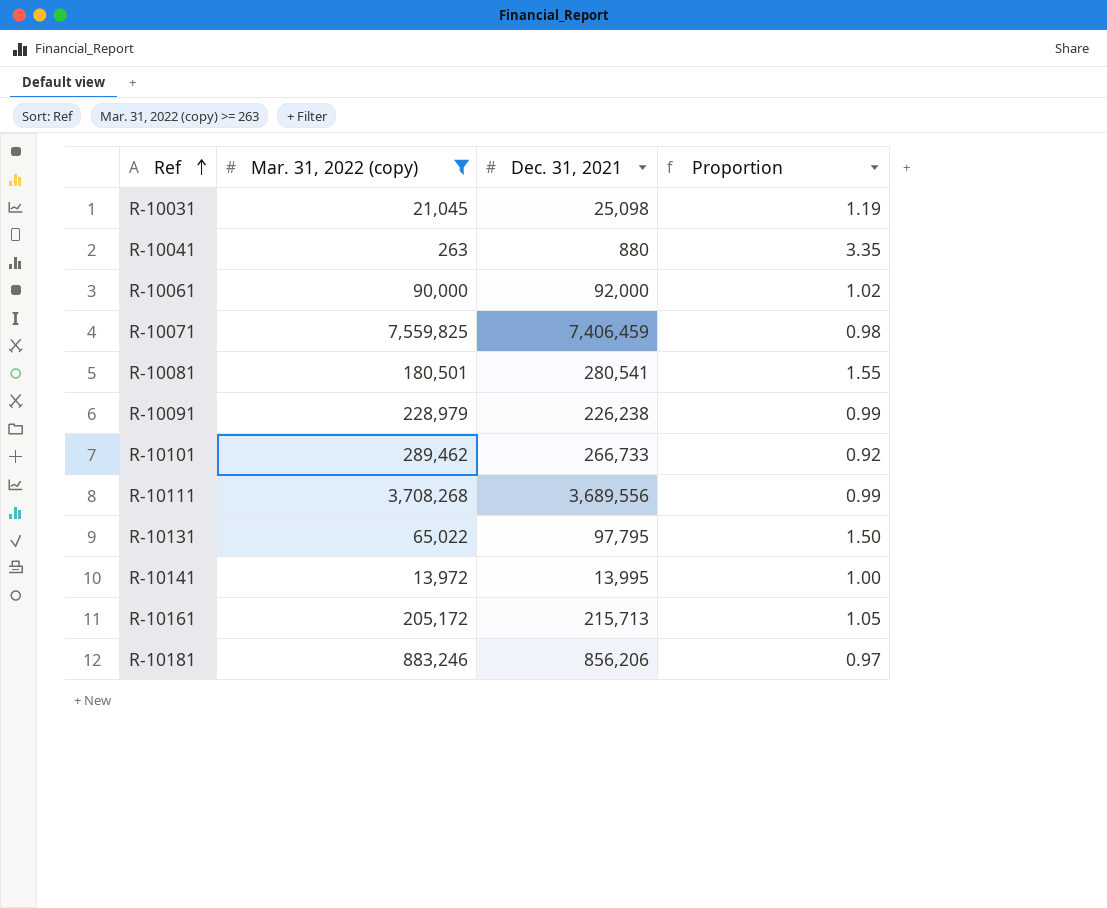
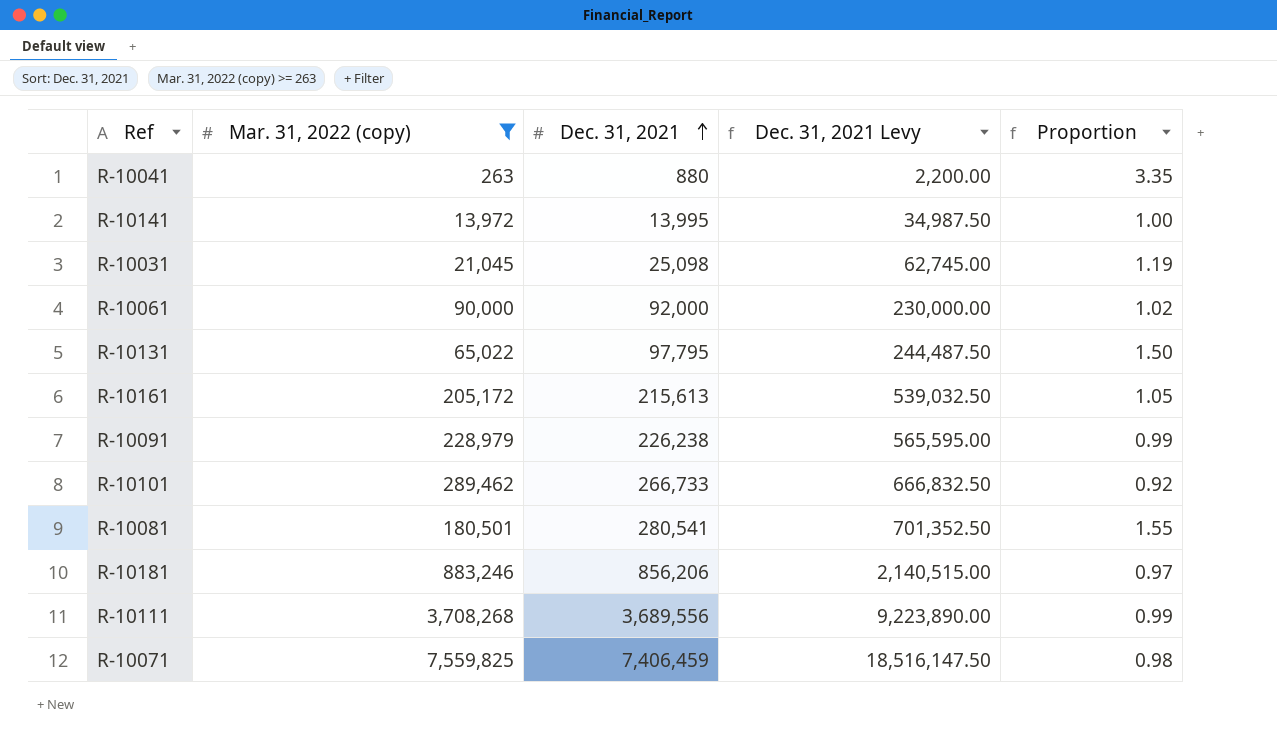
row order: Ref ascending -> Dec. 31, 2021 ascending
column Dec. 31, 2021 Levy | formula: none -> [Dec. 31, 2021] * 2.5
R-10161 | Dec. 31, 2021: 215,713 -> 215,613

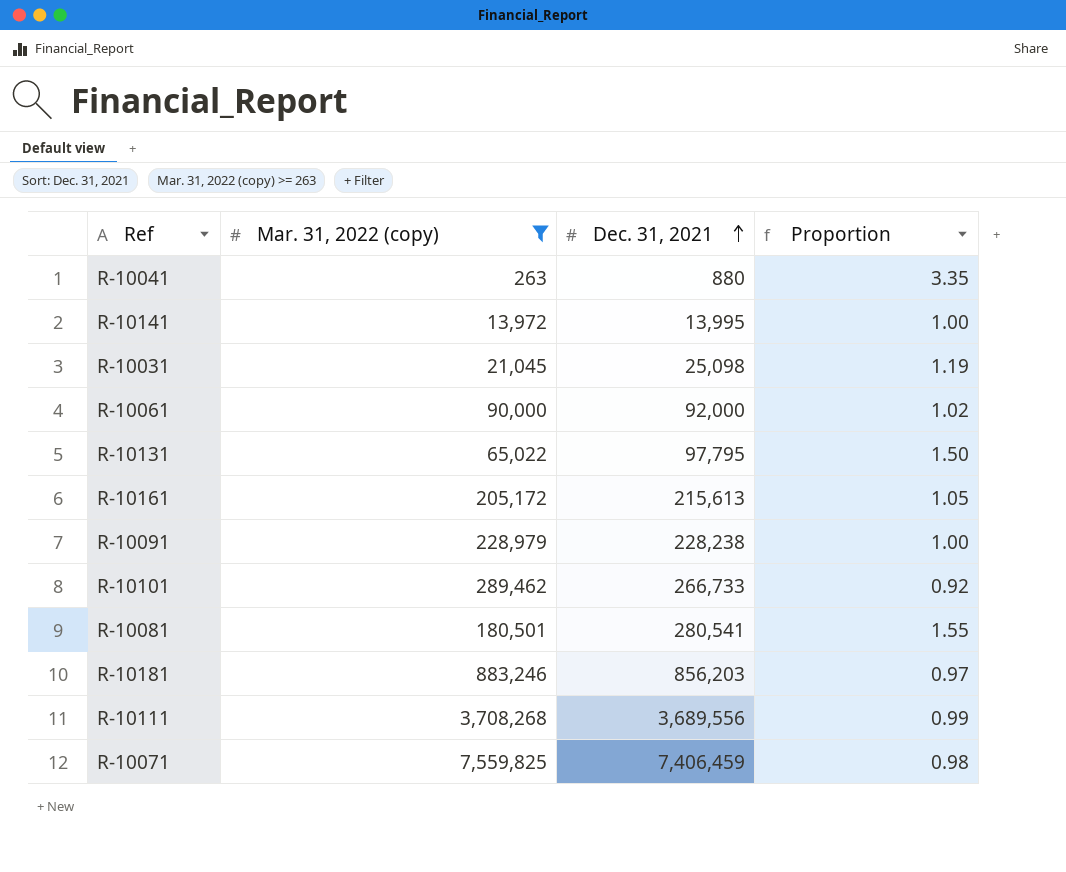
column Dec. 31, 2021 Levy | formula: [Dec. 31, 2021] * 2.5 -> none
R-10091 | Dec. 31, 2021: 226,238 -> 228,238
R-10091 | Proportion: 0.99 -> 1.00
R-10181 | Dec. 31, 2021: 856,206 -> 856,203

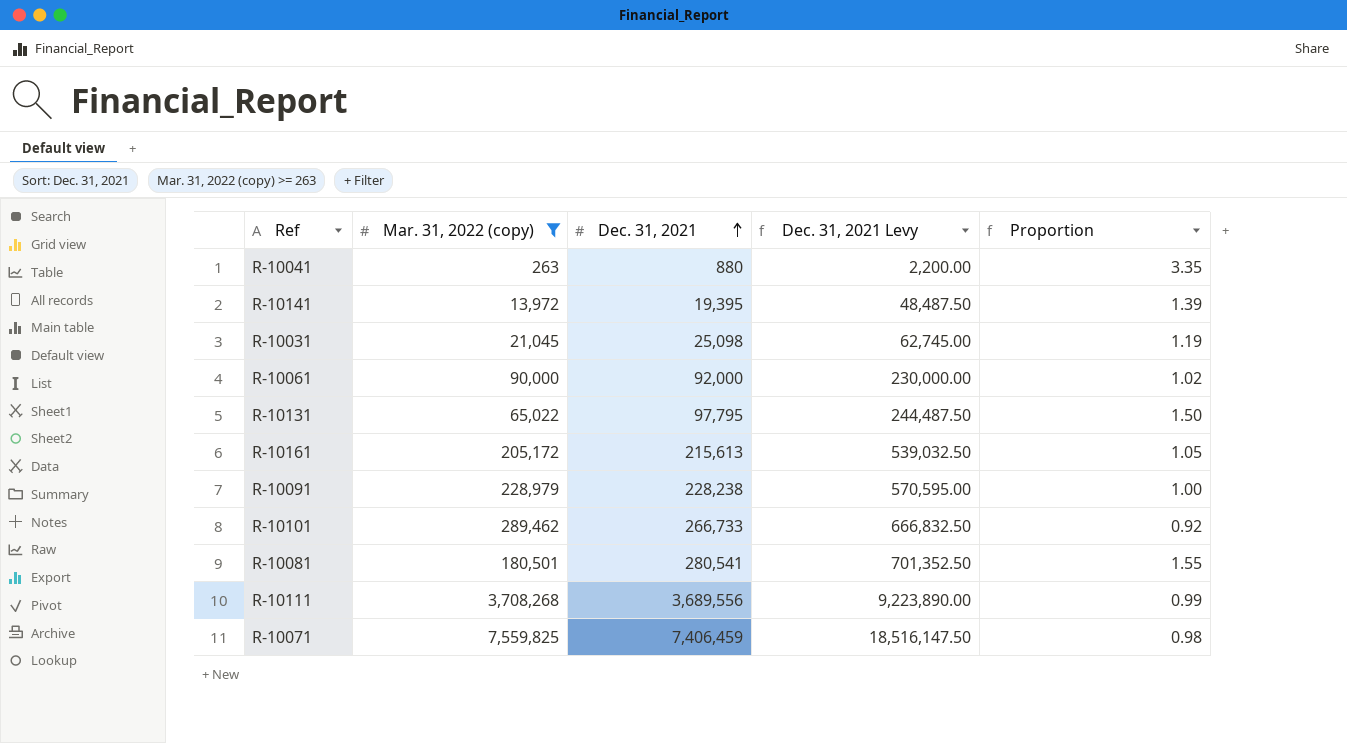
column Dec. 31, 2021 Levy | formula: none -> [Dec. 31, 2021] * 2.5
row R-10181: 883,246 | 856,203 | 0.97 -> none
R-10141 | Dec. 31, 2021: 13,995 -> 19,395
R-10141 | Proportion: 1.00 -> 1.39

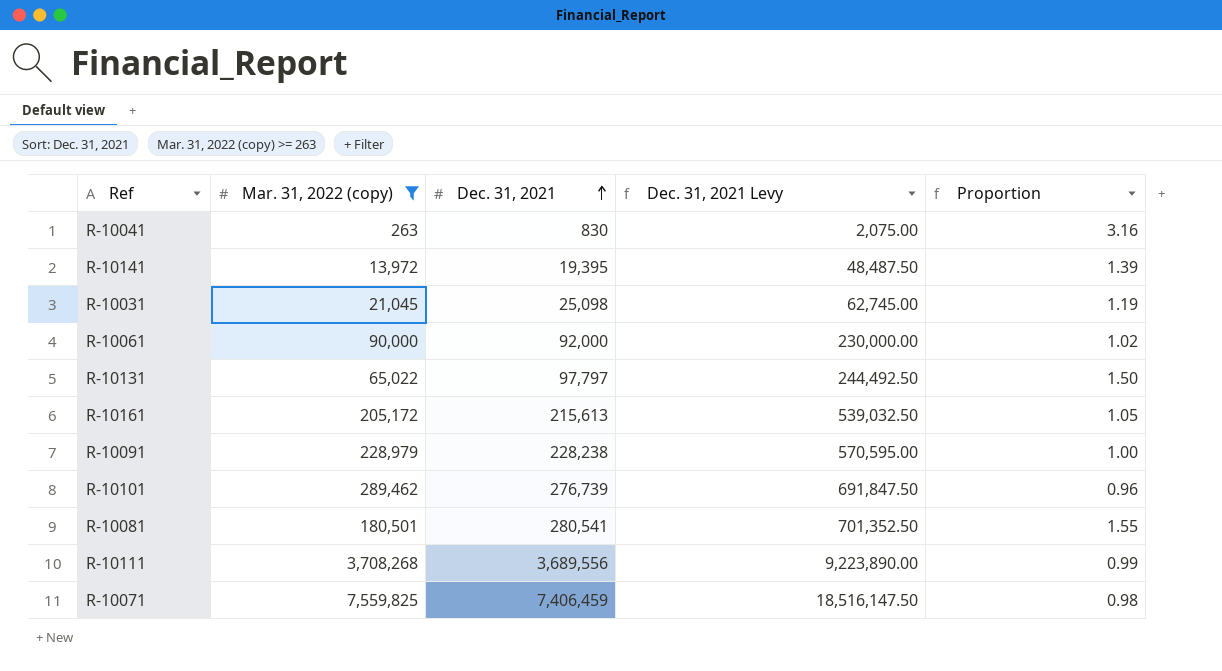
R-10041 | Dec. 31, 2021: 880 -> 830
R-10041 | Dec. 31, 2021 Levy: 2,200.00 -> 2,075.00
R-10041 | Proportion: 3.35 -> 3.16
R-10131 | Dec. 31, 2021: 97,795 -> 97,797
R-10131 | Dec. 31, 2021 Levy: 244,487.50 -> 244,492.50
R-10101 | Dec. 31, 2021: 266,733 -> 276,739
R-10101 | Dec. 31, 2021 Levy: 666,832.50 -> 691,847.50
R-10101 | Proportion: 0.92 -> 0.96

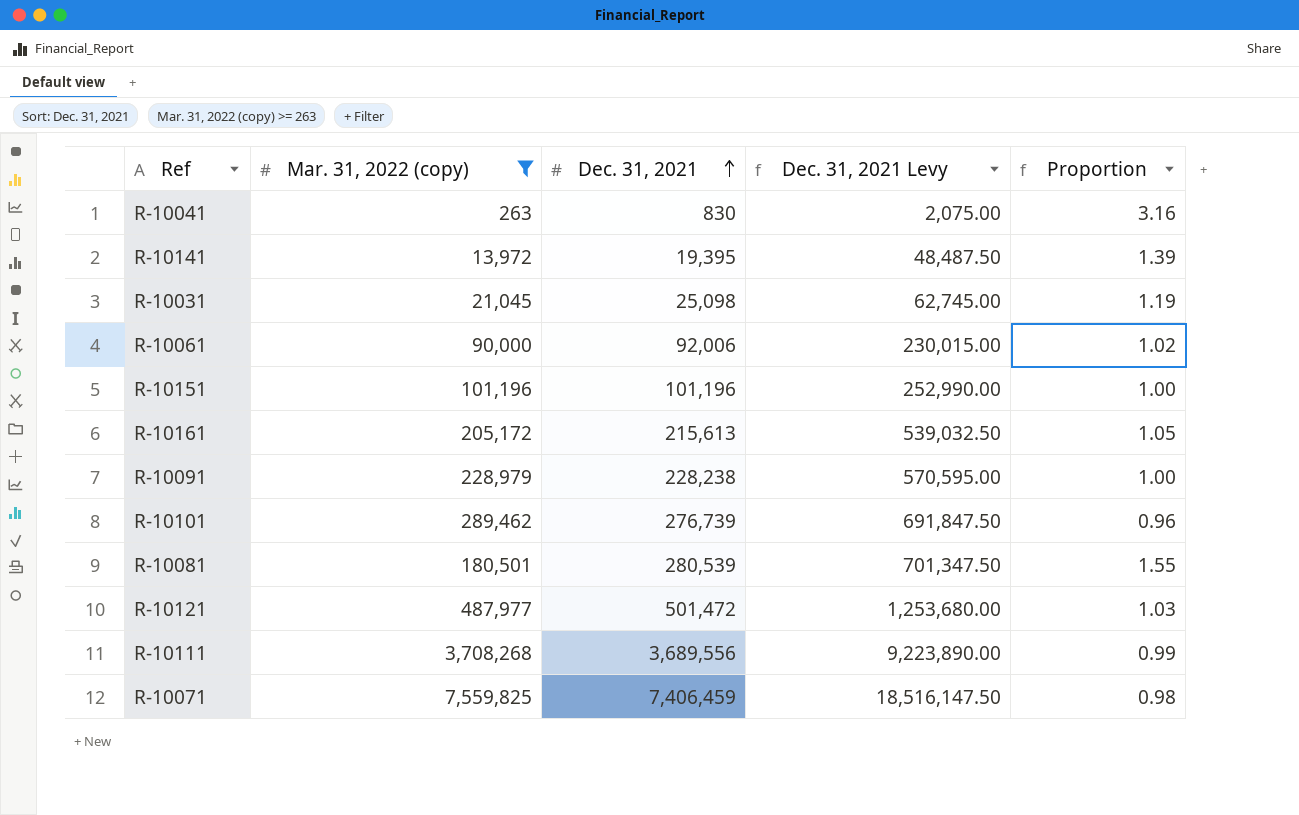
row R-10131: 65,022 | 97,797 | 244,492.50 | 1.50 -> none
R-10061 | Dec. 31, 2021: 92,000 -> 92,006
R-10061 | Dec. 31, 2021 Levy: 230,000.00 -> 230,015.00
row R-10151: none -> 101,196 | 101,196 | 252,990.00 | 1.00
R-10081 | Dec. 31, 2021: 280,541 -> 280,539
R-10081 | Dec. 31, 2021 Levy: 701,352.50 -> 701,347.50
row R-10121: none -> 487,977 | 501,472 | 1,253,680.00 | 1.03

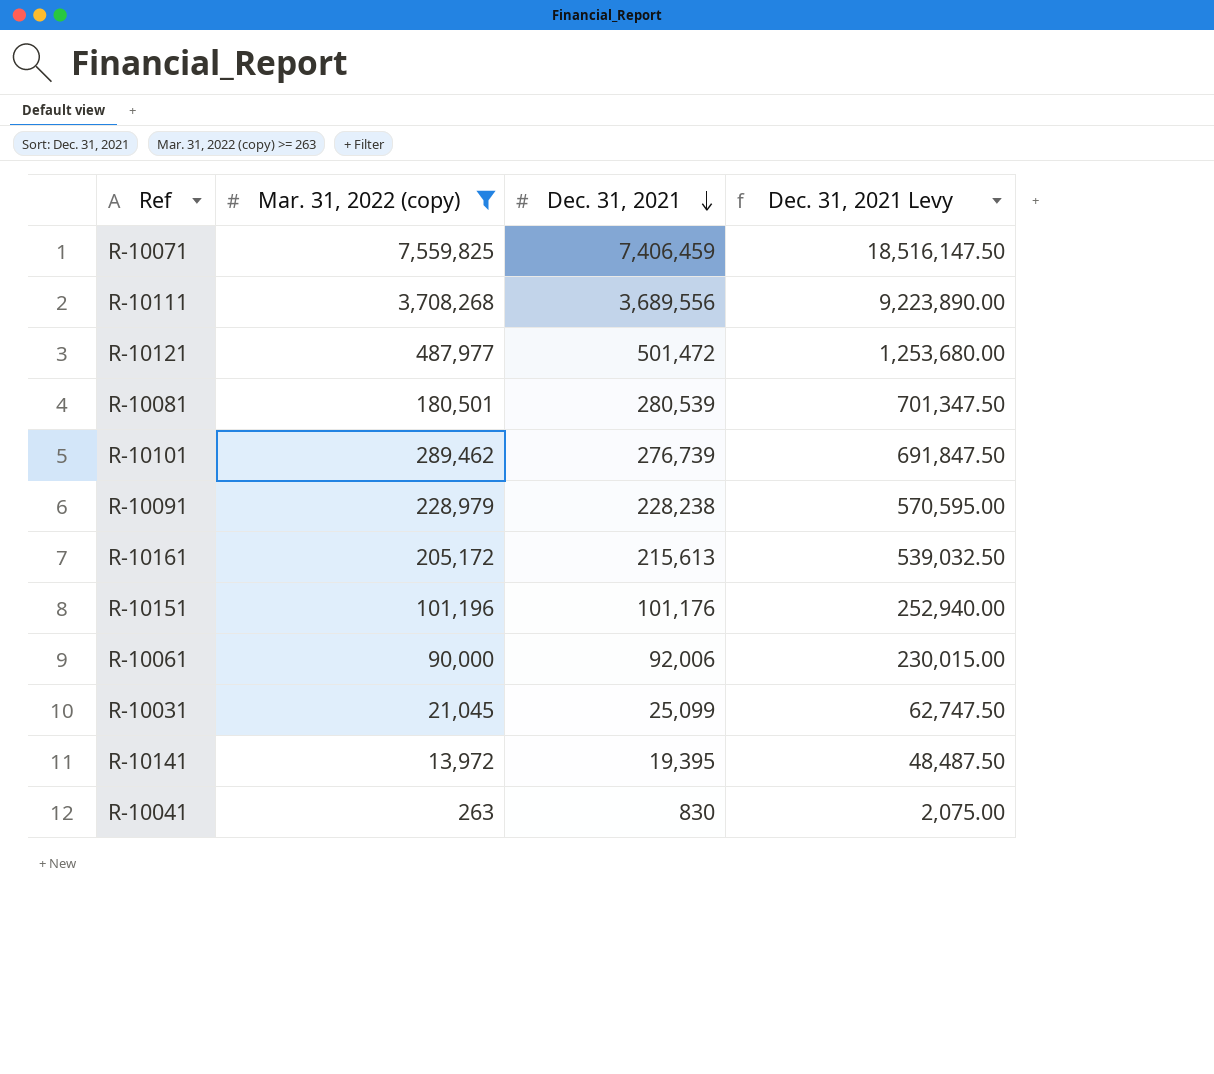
row order: Dec. 31, 2021 ascending -> Dec. 31, 2021 descending
column Proportion | formula: [Dec. 31, 2021] / [Mar. 31, 2022 (copy)] -> none
R-10151 | Dec. 31, 2021: 101,196 -> 101,176
R-10151 | Dec. 31, 2021 Levy: 252,990.00 -> 252,940.00
R-10031 | Dec. 31, 2021: 25,098 -> 25,099
R-10031 | Dec. 31, 2021 Levy: 62,745.00 -> 62,747.50

